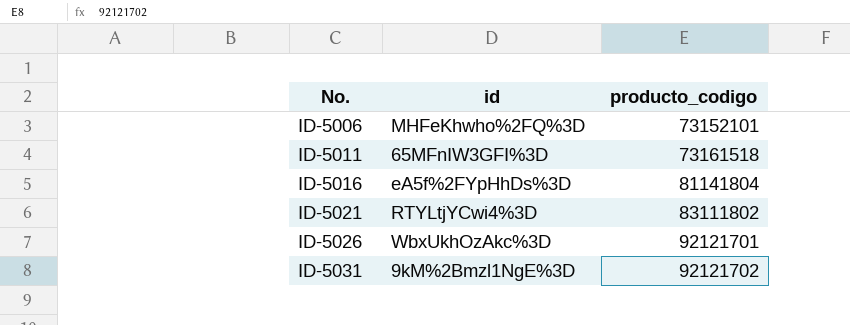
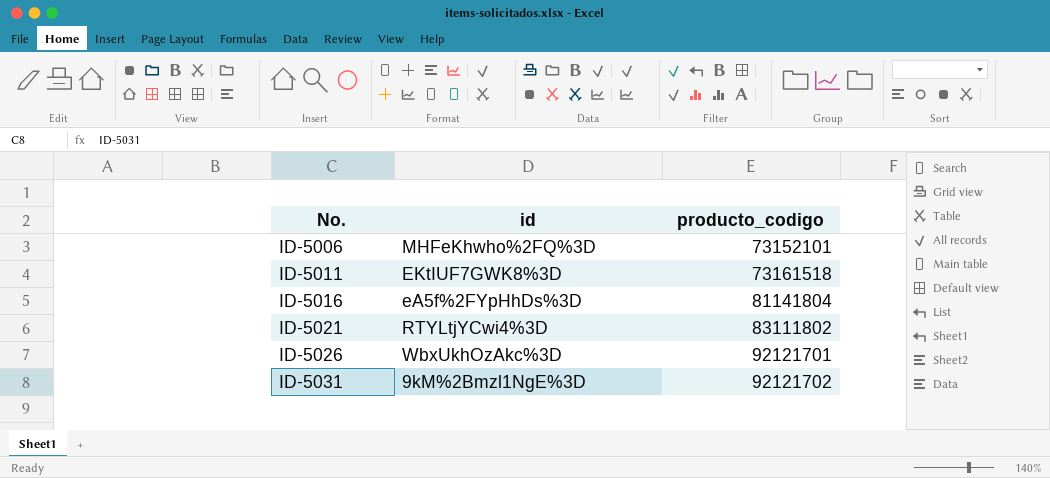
ID-5011 | id: 65MFnIW3GFI%3D -> EKtIUF7GWK8%3D

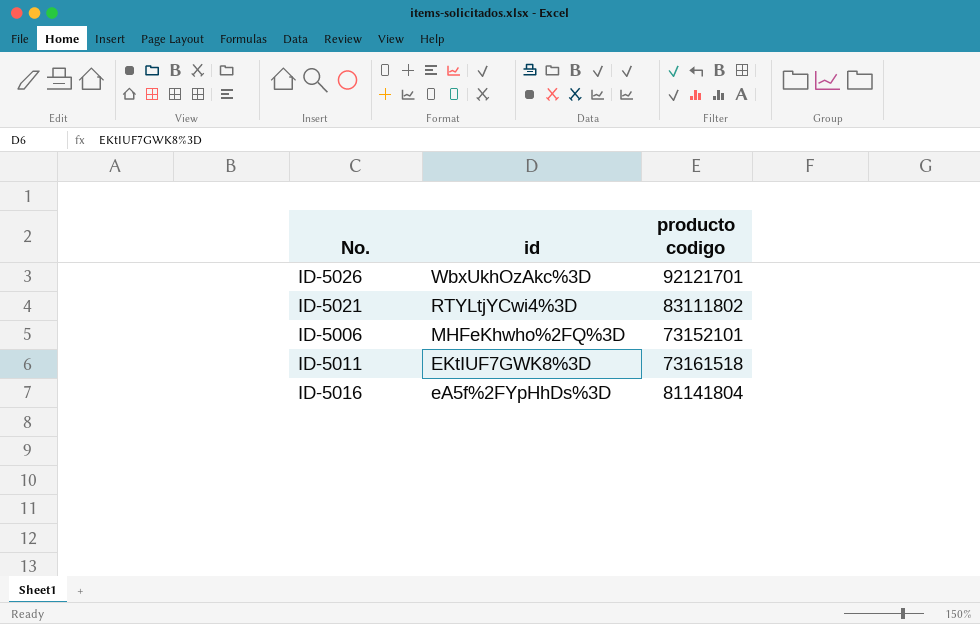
row order: No. ascending -> id descending
column name: producto_codigo -> producto codigo
row ID-5031: 9kM%2Bmzl1NgE%3D | 92121702 -> none

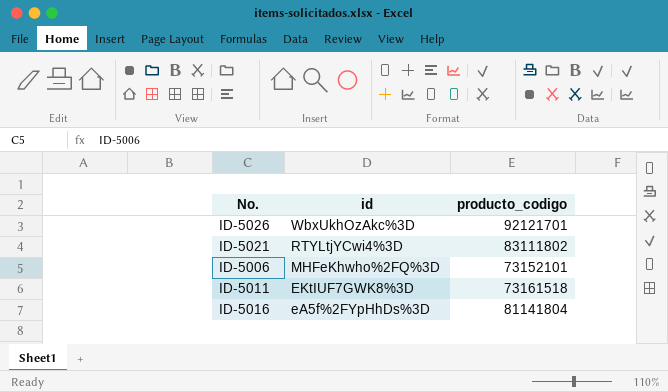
column name: producto codigo -> producto_codigo

